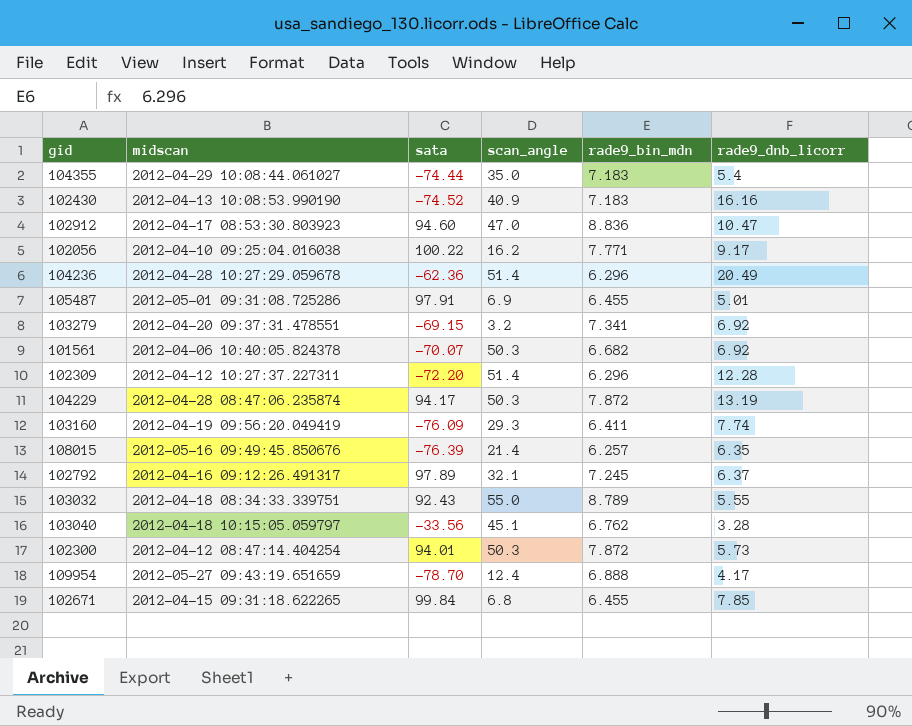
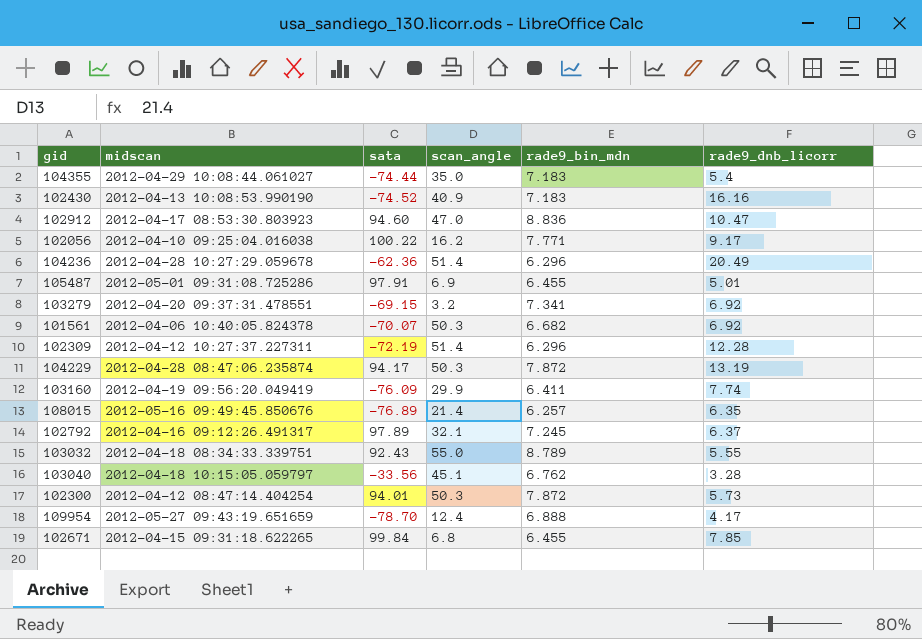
102309 | sata: -72.20 -> -72.19
103160 | scan_angle: 29.3 -> 29.9
108015 | sata: -76.39 -> -76.89

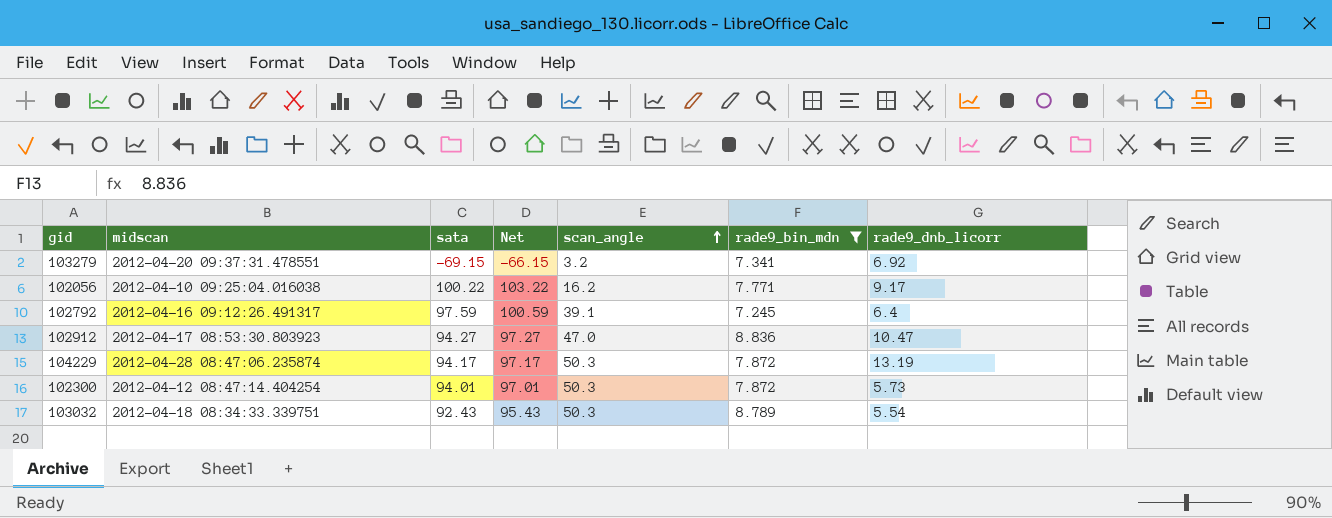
filter: none -> rade9_bin_mdn >= 7.245
row order: none -> scan_angle ascending
column Net | formula: none -> [sata] + 3
102792 | sata: 97.89 -> 97.59
102792 | scan_angle: 32.1 -> 39.1
102792 | rade9_dnb_licorr: 6.37 -> 6.4
102912 | sata: 94.60 -> 94.27
103032 | scan_angle: 55.0 -> 50.3
103032 | rade9_dnb_licorr: 5.55 -> 5.54

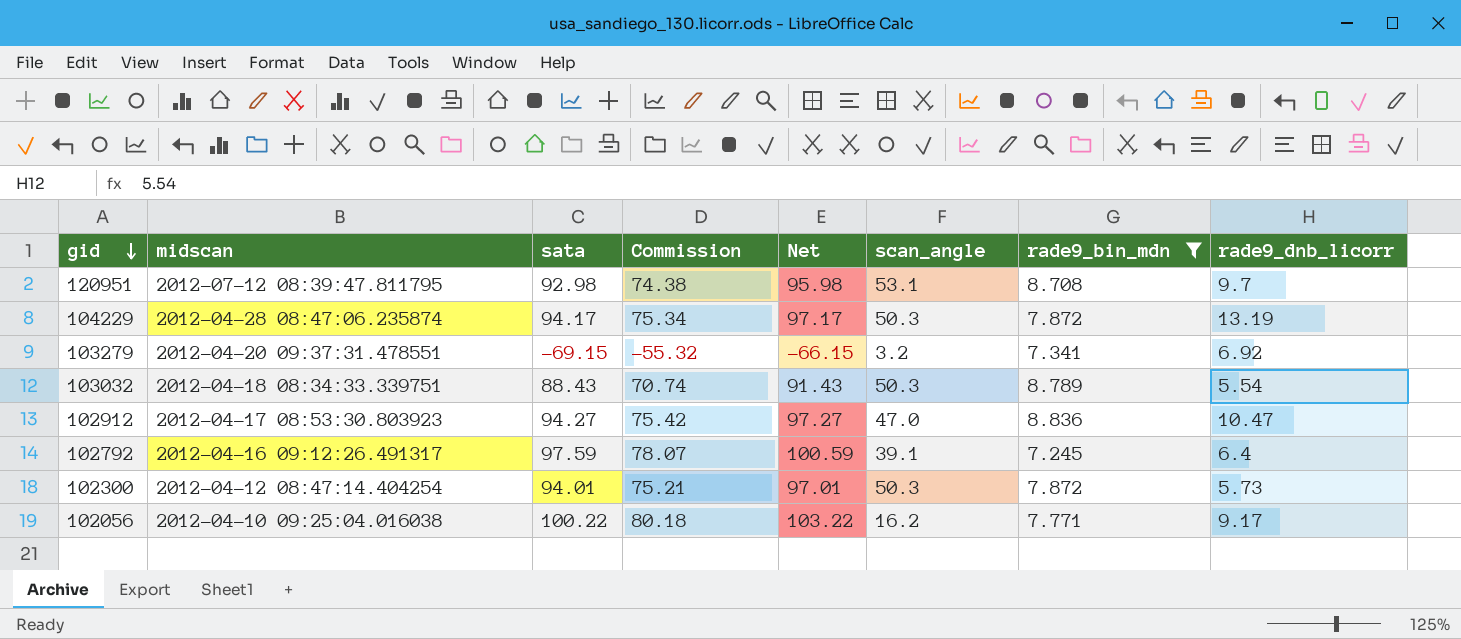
row order: scan_angle ascending -> gid descending
column Commission | formula: none -> [sata] * 0.8
row 120951: none -> 2012-07-12 08:39:47.811795 | 92.98 | 74.38 | 95.98 | 53.1 | 8.708 | 9.7
103032 | sata: 92.43 -> 88.43
103032 | Net: 95.43 -> 91.43

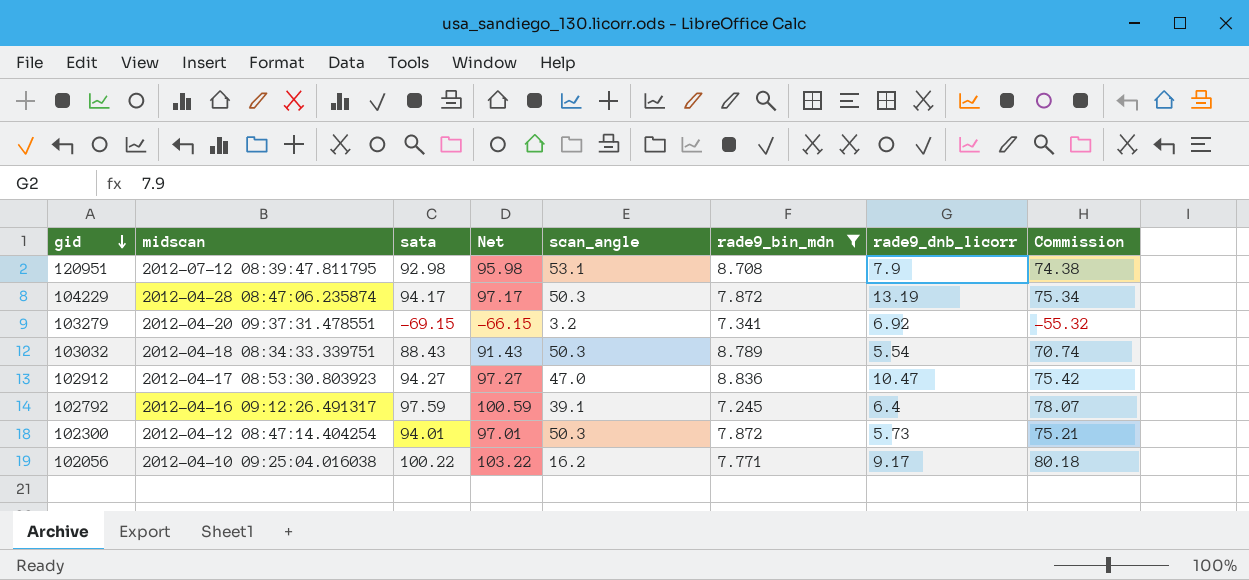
column Commission | position: 4 -> 8
120951 | rade9_dnb_licorr: 9.7 -> 7.9

